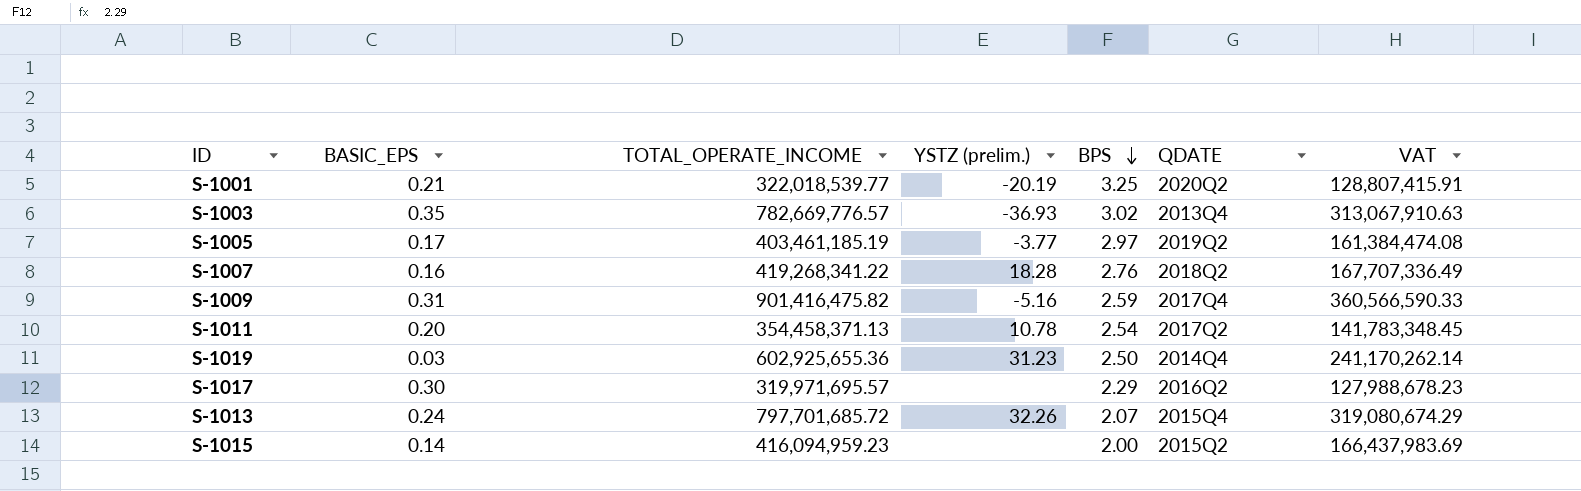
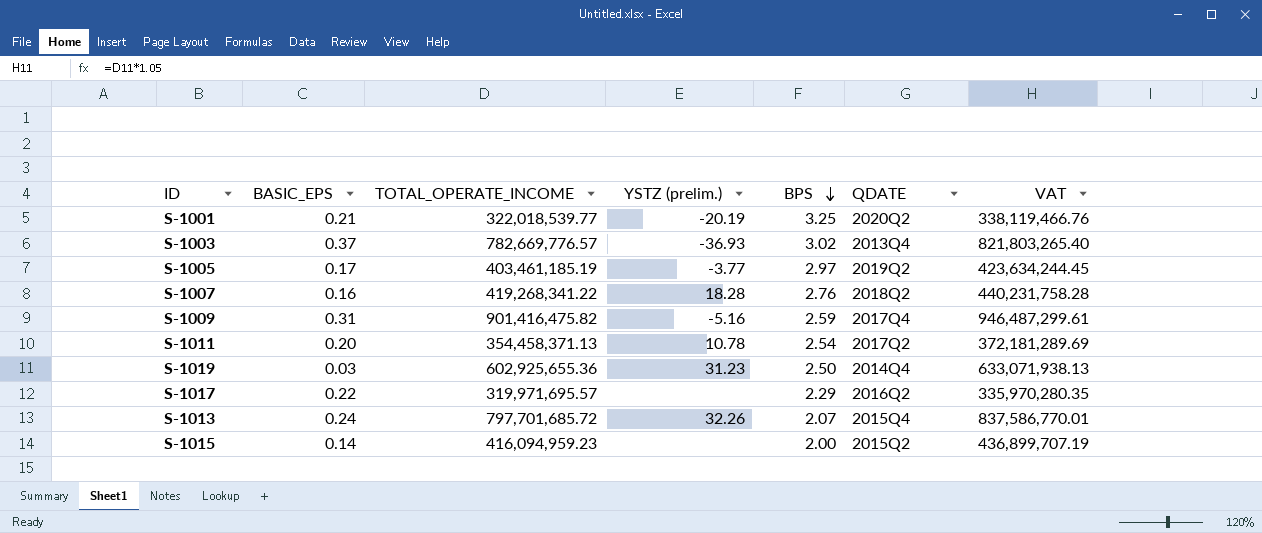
column VAT | formula: [TOTAL_OPERATE_INCOME] * 0.4 -> [TOTAL_OPERATE_INCOME] * 1.05
S-1003 | BASIC_EPS: 0.35 -> 0.37
S-1017 | BASIC_EPS: 0.30 -> 0.22

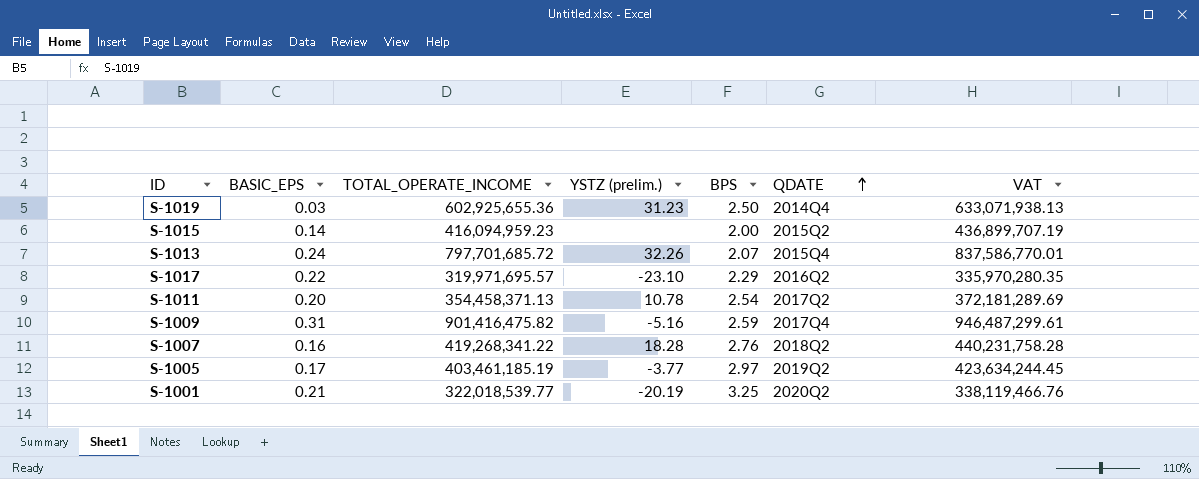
row order: BPS descending -> QDATE ascending
row S-1003: 0.37 | 782,669,776.57 | -36.93 | 3.02 | 2013Q4 | 821,803,265.40 -> none
S-1017 | YSTZ (prelim.): none -> -23.10

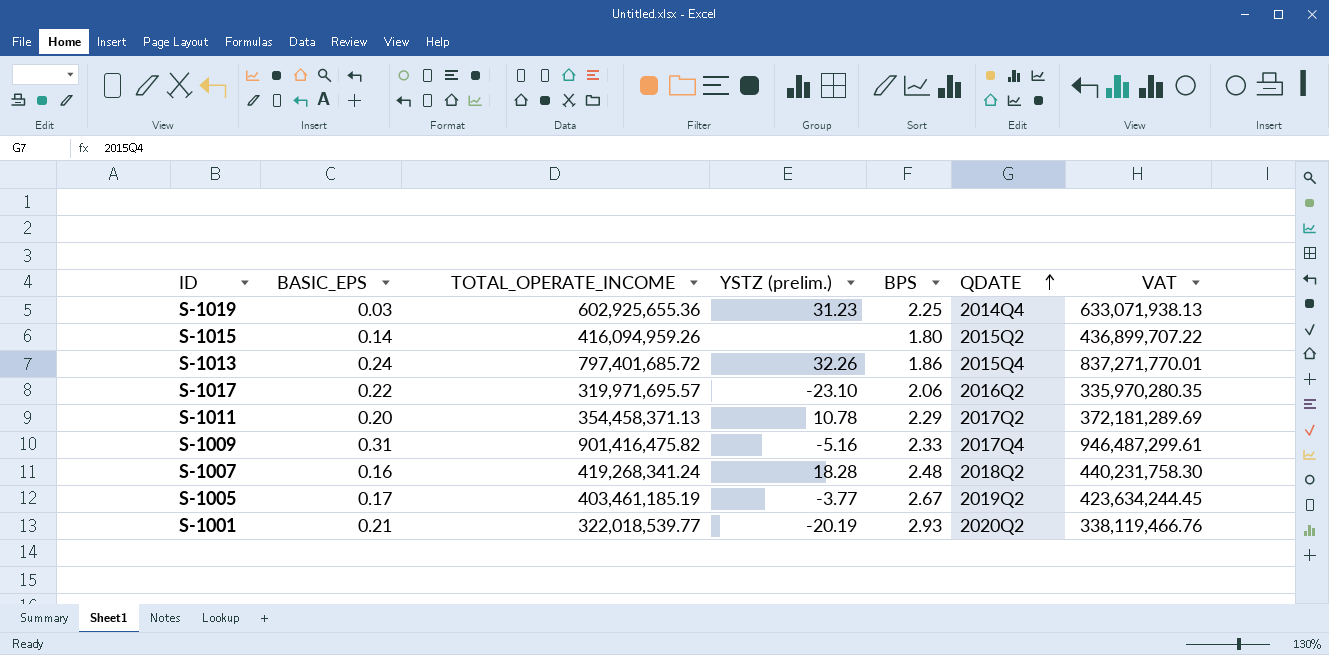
S-1019 | BPS: 2.50 -> 2.25
S-1015 | TOTAL_OPERATE_INCOME: 416,094,959.23 -> 416,094,959.26
S-1015 | BPS: 2.00 -> 1.80
S-1015 | VAT: 436,899,707.19 -> 436,899,707.22
S-1013 | TOTAL_OPERATE_INCOME: 797,701,685.72 -> 797,401,685.72
S-1013 | BPS: 2.07 -> 1.86
S-1013 | VAT: 837,586,770.01 -> 837,271,770.01
S-1017 | BPS: 2.29 -> 2.06
S-1011 | BPS: 2.54 -> 2.29
S-1009 | BPS: 2.59 -> 2.33
S-1007 | TOTAL_OPERATE_INCOME: 419,268,341.22 -> 419,268,341.24
S-1007 | BPS: 2.76 -> 2.48
S-1007 | VAT: 440,231,758.28 -> 440,231,758.30
S-1005 | BPS: 2.97 -> 2.67
S-1001 | BPS: 3.25 -> 2.93

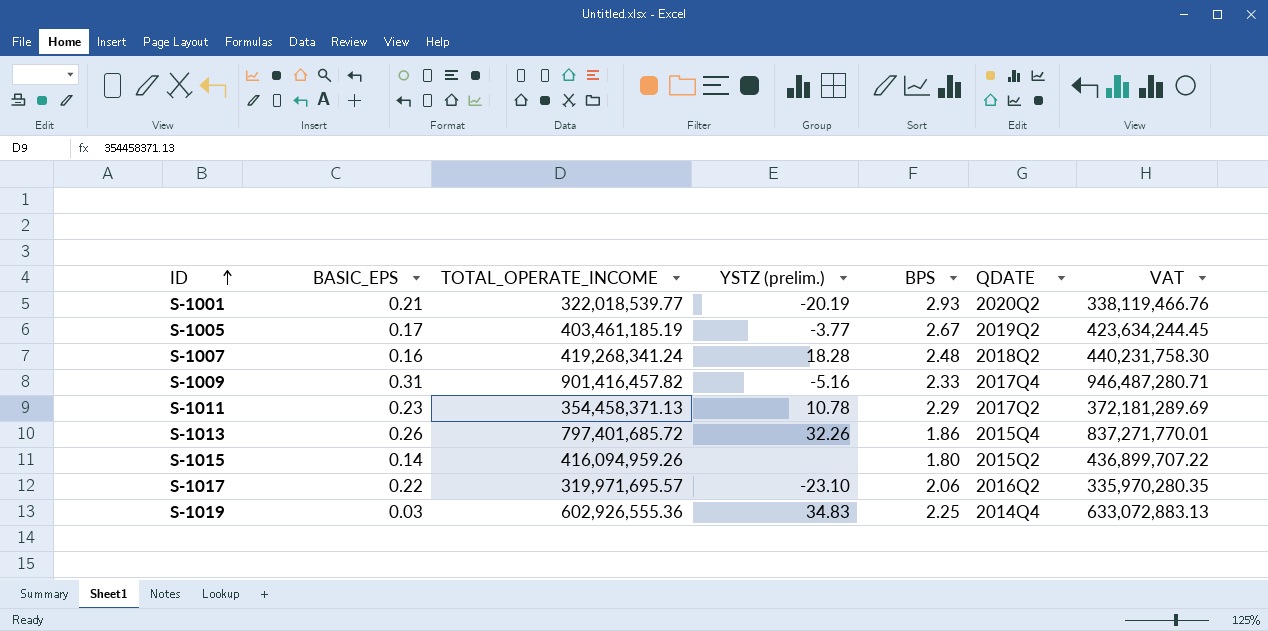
row order: QDATE ascending -> ID ascending
S-1009 | TOTAL_OPERATE_INCOME: 901,416,475.82 -> 901,416,457.82
S-1009 | VAT: 946,487,299.61 -> 946,487,280.71
S-1011 | BASIC_EPS: 0.20 -> 0.23
S-1013 | BASIC_EPS: 0.24 -> 0.26
S-1019 | TOTAL_OPERATE_INCOME: 602,925,655.36 -> 602,926,555.36
S-1019 | YSTZ (prelim.): 31.23 -> 34.83
S-1019 | VAT: 633,071,938.13 -> 633,072,883.13

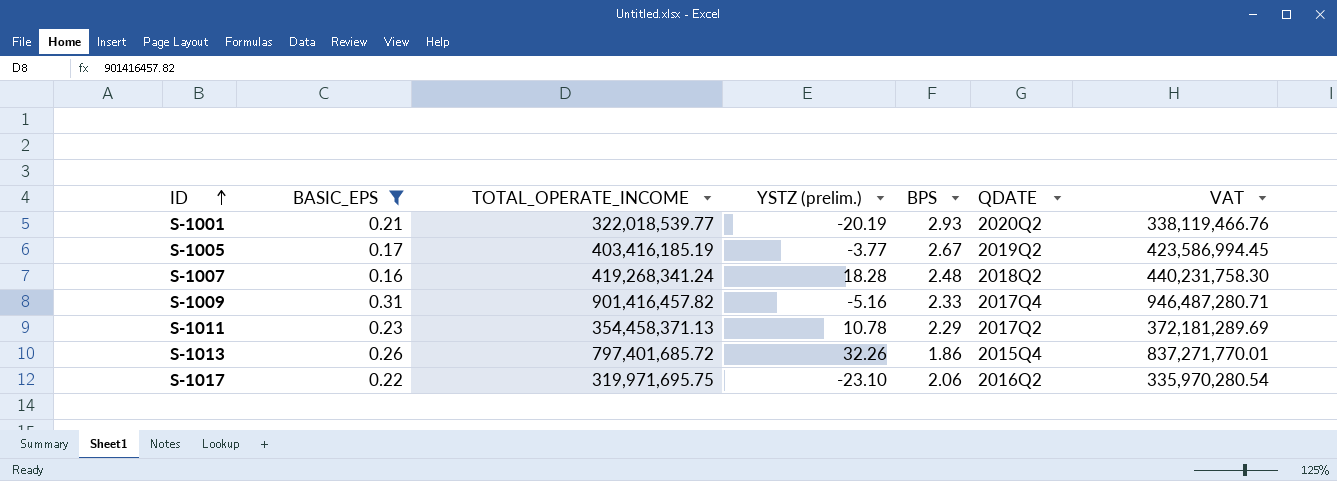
filter: none -> BASIC_EPS >= 0.16
S-1005 | TOTAL_OPERATE_INCOME: 403,461,185.19 -> 403,416,185.19
S-1005 | VAT: 423,634,244.45 -> 423,586,994.45
S-1017 | TOTAL_OPERATE_INCOME: 319,971,695.57 -> 319,971,695.75
S-1017 | VAT: 335,970,280.35 -> 335,970,280.54

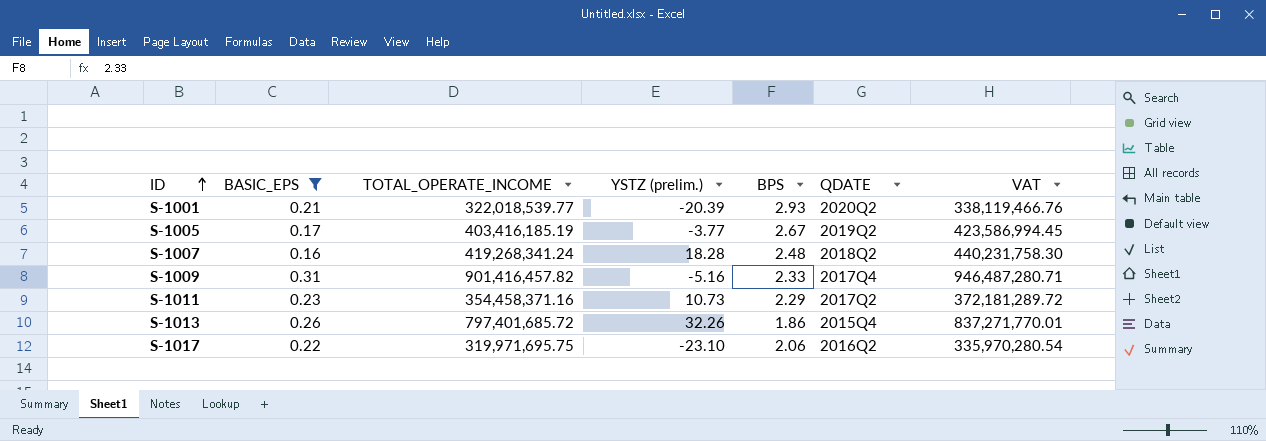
S-1001 | YSTZ (prelim.): -20.19 -> -20.39
S-1011 | TOTAL_OPERATE_INCOME: 354,458,371.13 -> 354,458,371.16
S-1011 | YSTZ (prelim.): 10.78 -> 10.73
S-1011 | VAT: 372,181,289.69 -> 372,181,289.72

